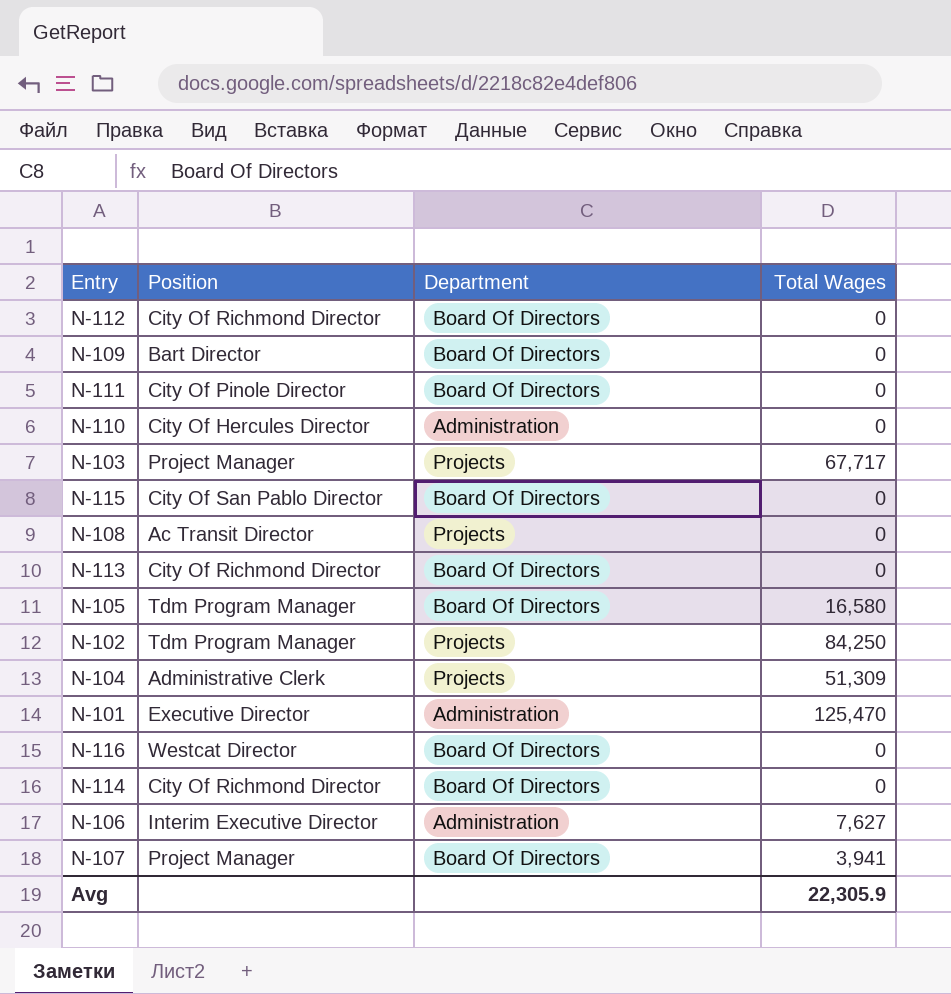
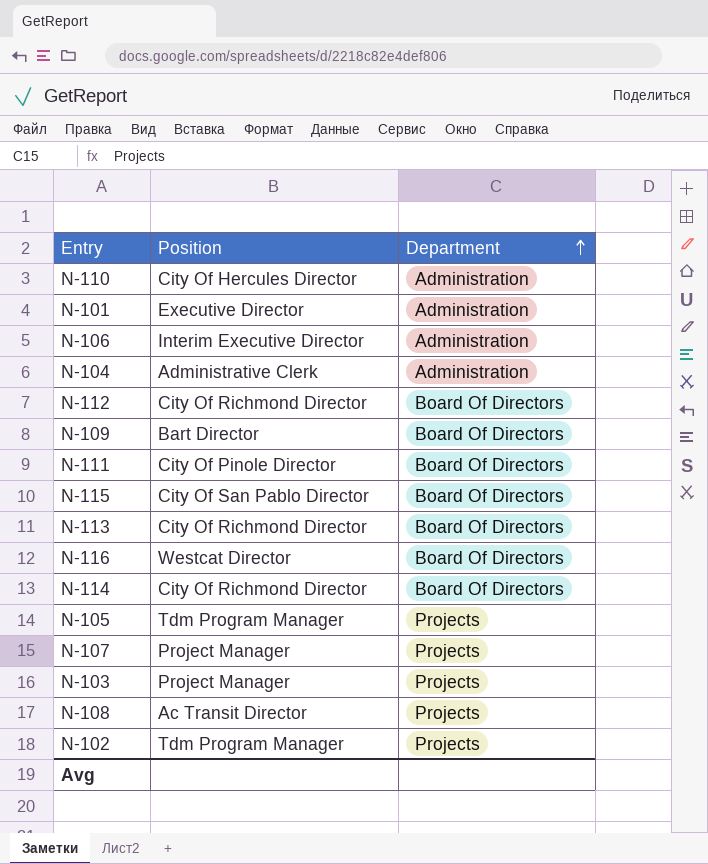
row order: none -> Department ascending
column Total Wages | position: 4 -> none
N-104 | Department: Projects -> Administration
N-105 | Department: Board Of Directors -> Projects
N-107 | Department: Board Of Directors -> Projects

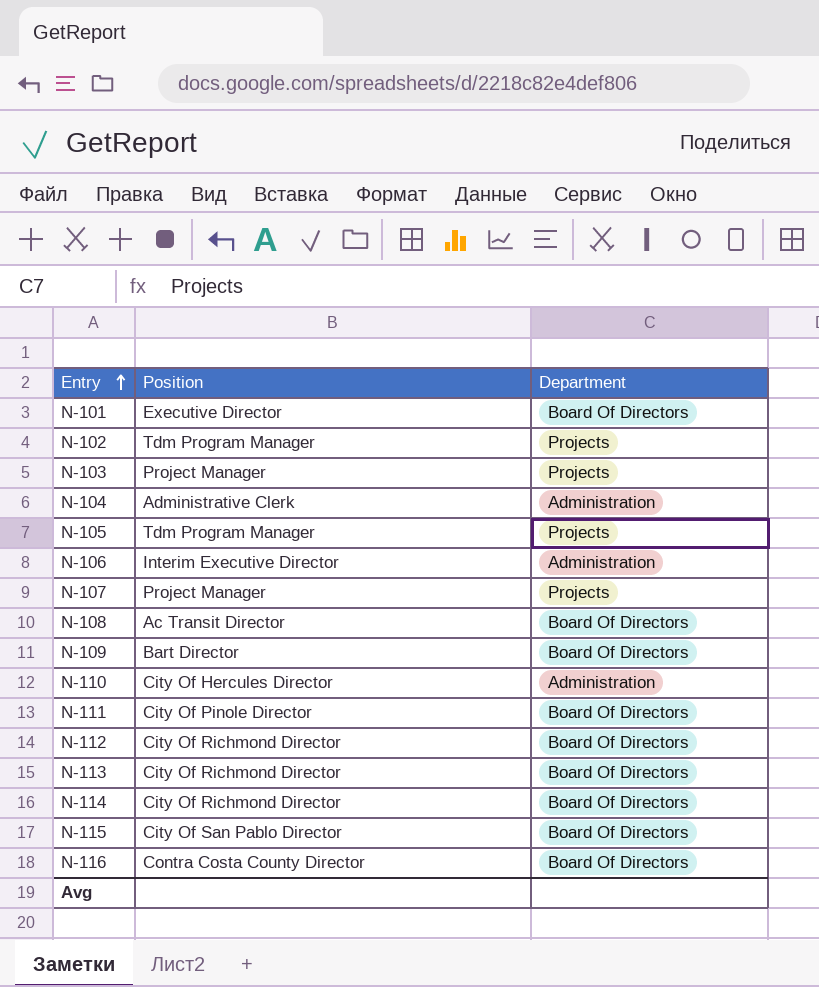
row order: Department ascending -> Entry ascending
N-101 | Department: Administration -> Board Of Directors
N-108 | Department: Projects -> Board Of Directors
N-116 | Position: Westcat Director -> Contra Costa County Director

